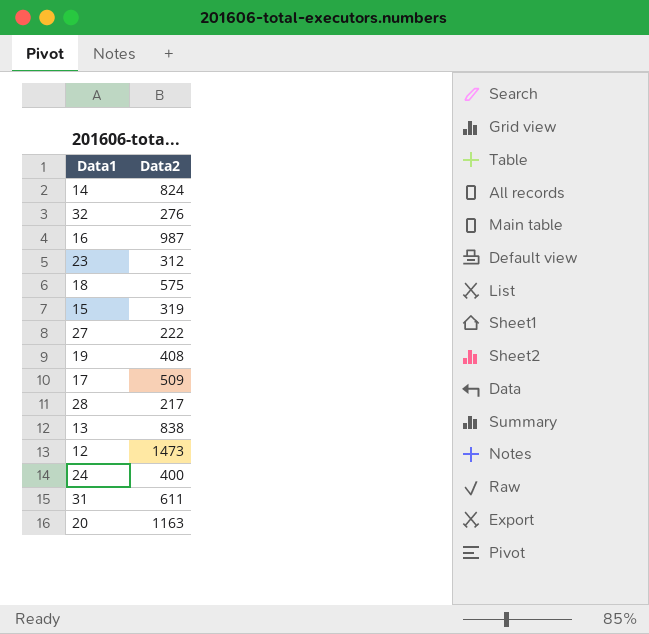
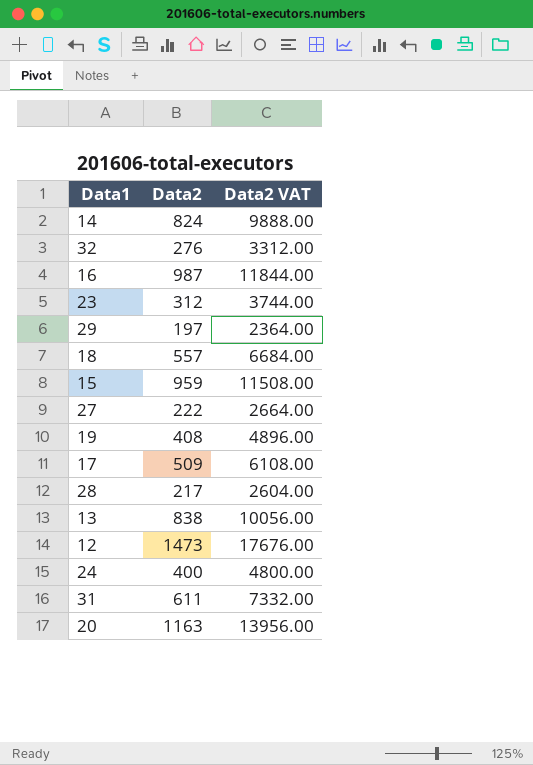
column Data2 VAT | formula: none -> [Data2] * 12
row 29: none -> 197 | 2364.00
18 | Data2: 575 -> 557
15 | Data2: 319 -> 959

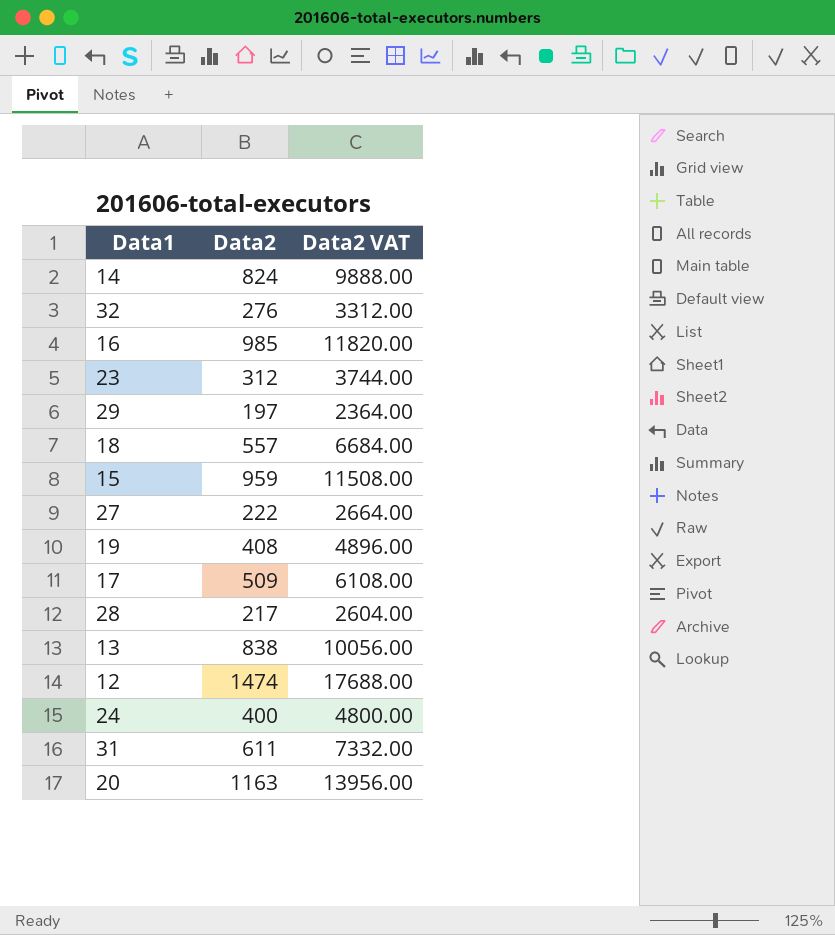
16 | Data2: 987 -> 985
16 | Data2 VAT: 11844.00 -> 11820.00
12 | Data2: 1473 -> 1474
12 | Data2 VAT: 17676.00 -> 17688.00

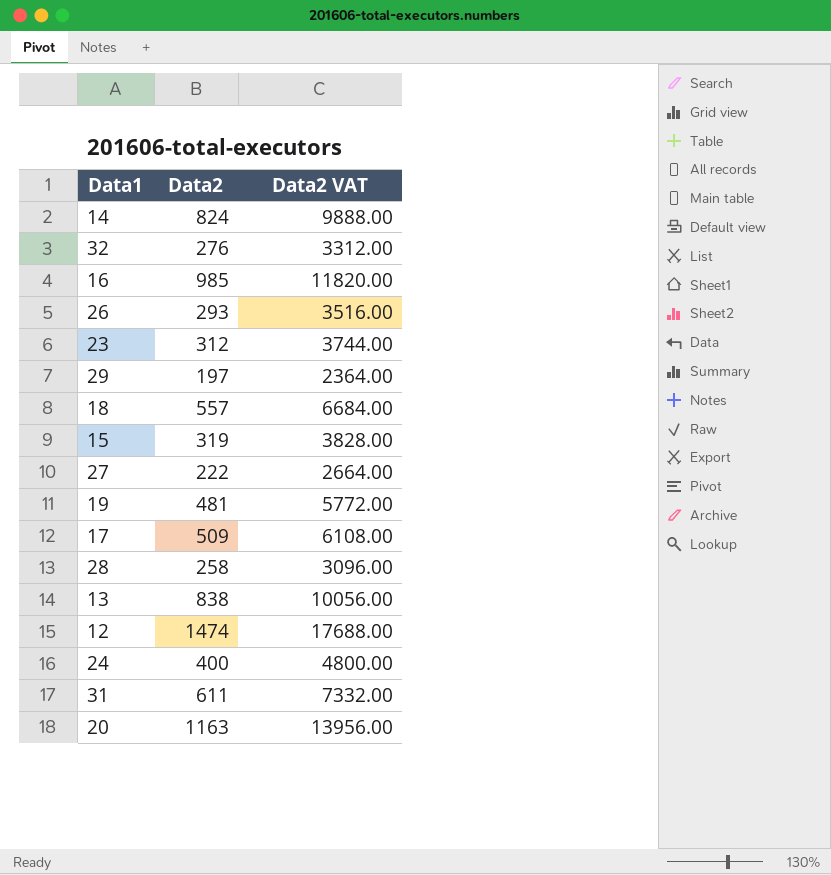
row 26: none -> 293 | 3516.00
15 | Data2: 959 -> 319
15 | Data2 VAT: 11508.00 -> 3828.00
19 | Data2: 408 -> 481
19 | Data2 VAT: 4896.00 -> 5772.00
28 | Data2: 217 -> 258
28 | Data2 VAT: 2604.00 -> 3096.00

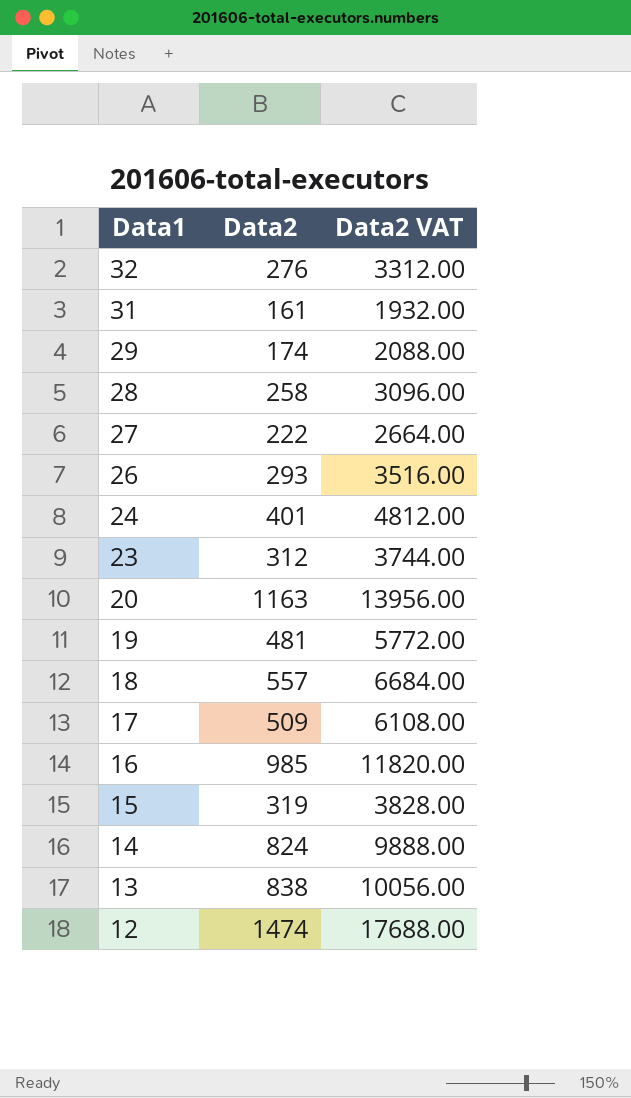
row order: none -> Data1 descending
31 | Data2: 611 -> 161
31 | Data2 VAT: 7332.00 -> 1932.00
29 | Data2: 197 -> 174
29 | Data2 VAT: 2364.00 -> 2088.00
24 | Data2: 400 -> 401
24 | Data2 VAT: 4800.00 -> 4812.00

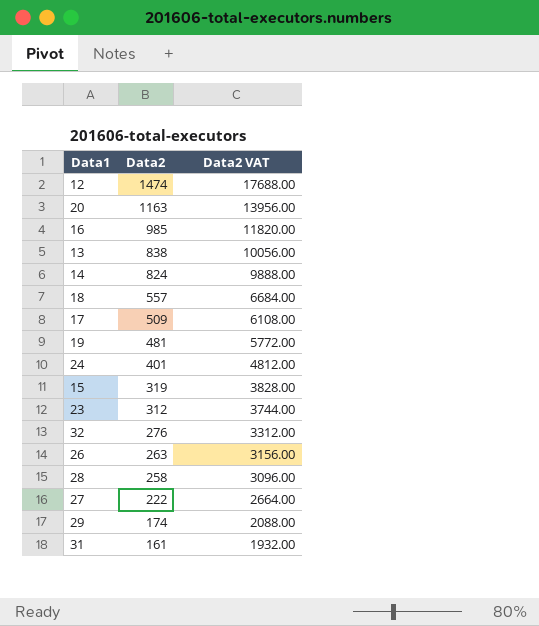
row order: Data1 descending -> Data2 descending
26 | Data2: 293 -> 263
26 | Data2 VAT: 3516.00 -> 3156.00

